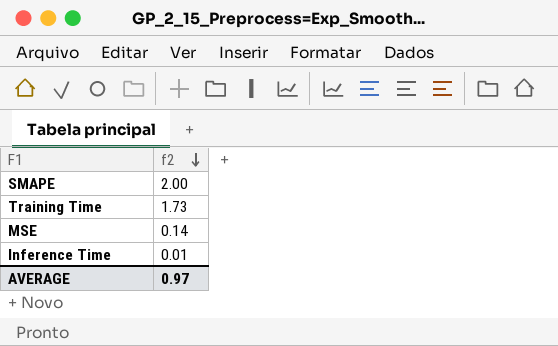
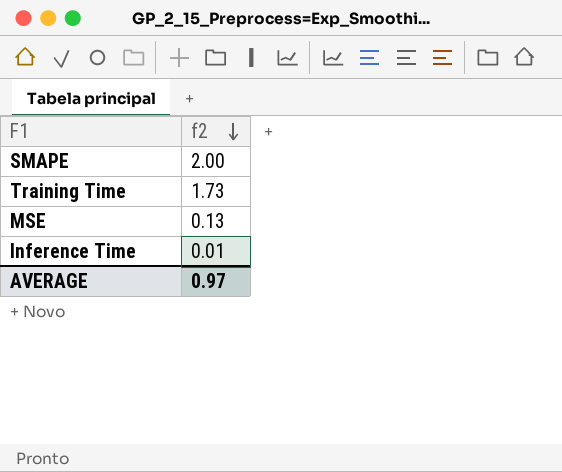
MSE | f2: 0.14 -> 0.13

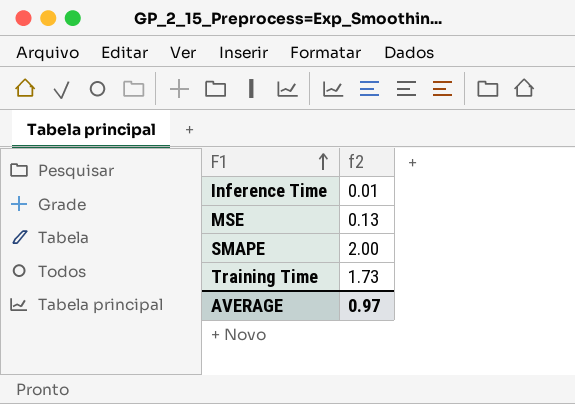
row order: f2 descending -> F1 ascending

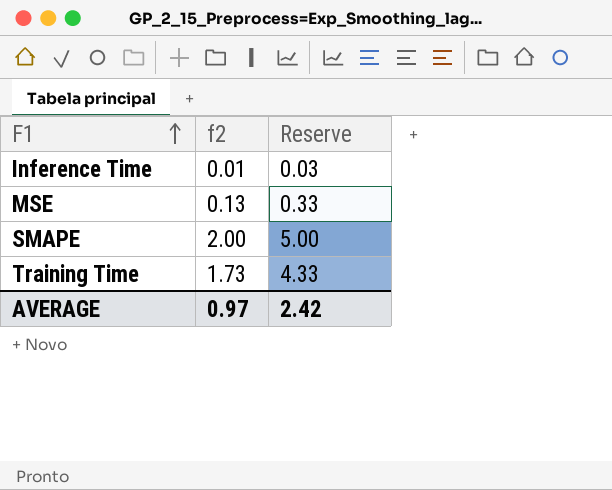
column Reserve | formula: none -> [f2] * 2.5

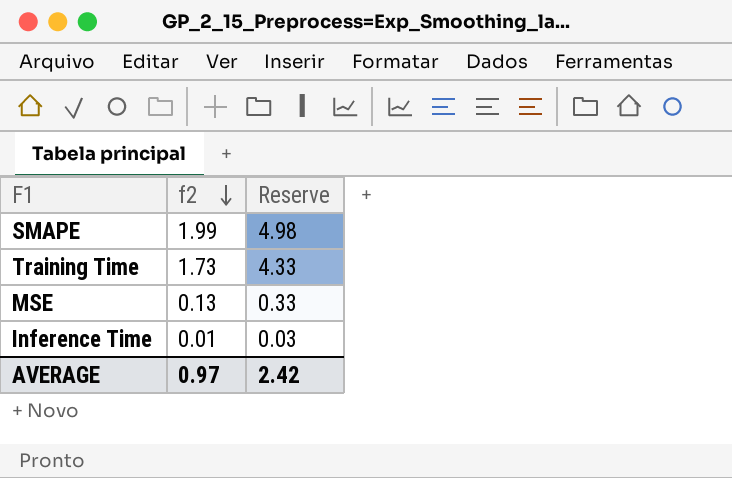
row order: F1 ascending -> f2 descending
SMAPE | f2: 2.00 -> 1.99
SMAPE | Reserve: 5.00 -> 4.98

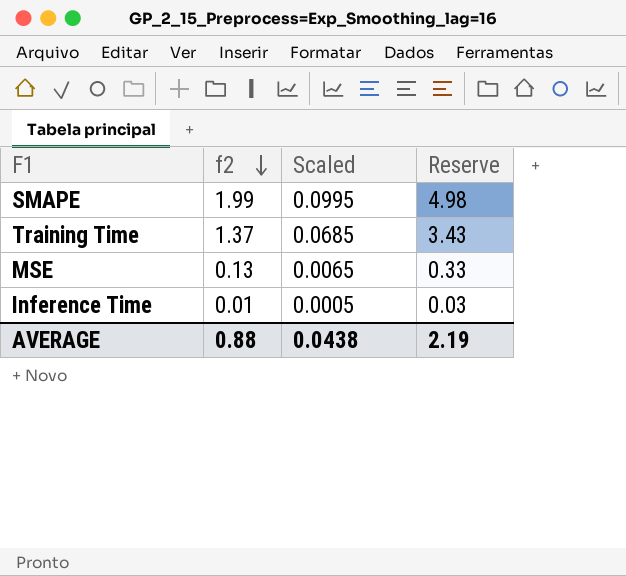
column Scaled | formula: none -> [f2] * 0.05
Training Time | f2: 1.73 -> 1.37
Training Time | Reserve: 4.33 -> 3.43
AVERAGE | f2: 0.97 -> 0.88
AVERAGE | Reserve: 2.42 -> 2.19

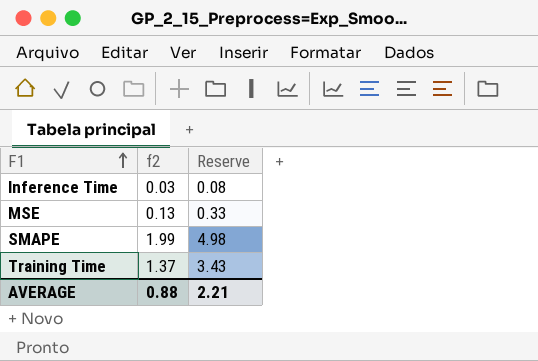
row order: f2 descending -> F1 ascending
column Scaled | formula: [f2] * 0.05 -> none
Inference Time | f2: 0.01 -> 0.03
Inference Time | Reserve: 0.03 -> 0.08
AVERAGE | Reserve: 2.19 -> 2.21

